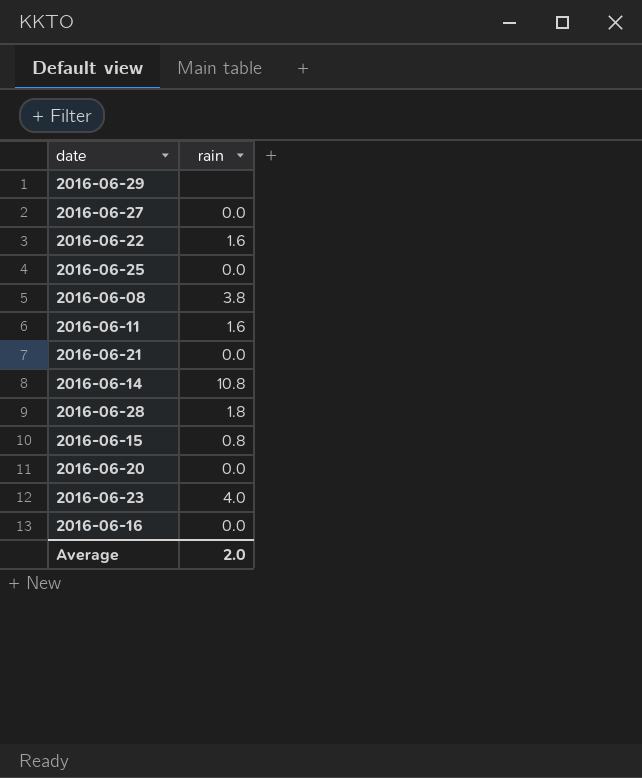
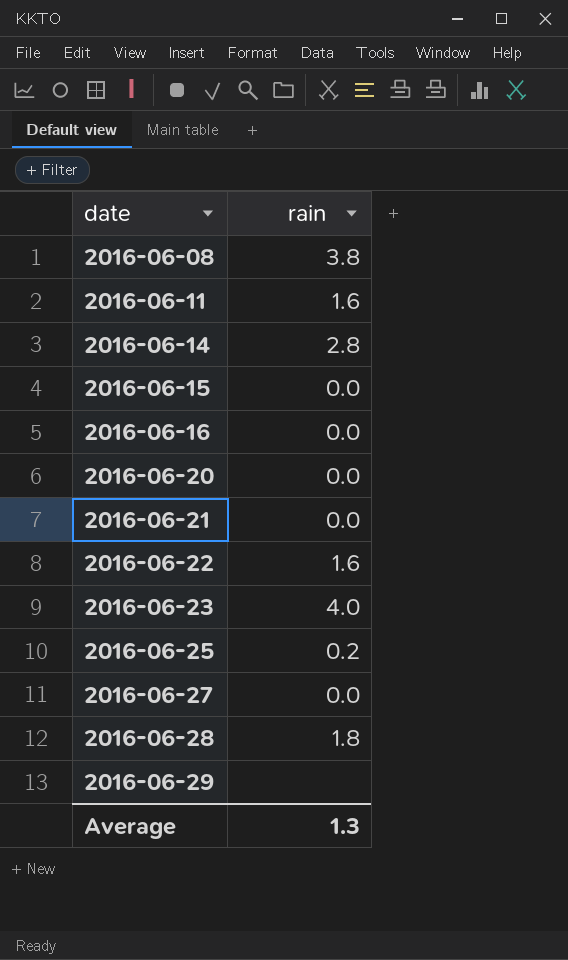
row order: none -> date ascending
2016-06-14 | rain: 10.8 -> 2.8
2016-06-15 | rain: 0.8 -> 0.0
2016-06-25 | rain: 0.0 -> 0.2
Average | rain: 2.0 -> 1.3

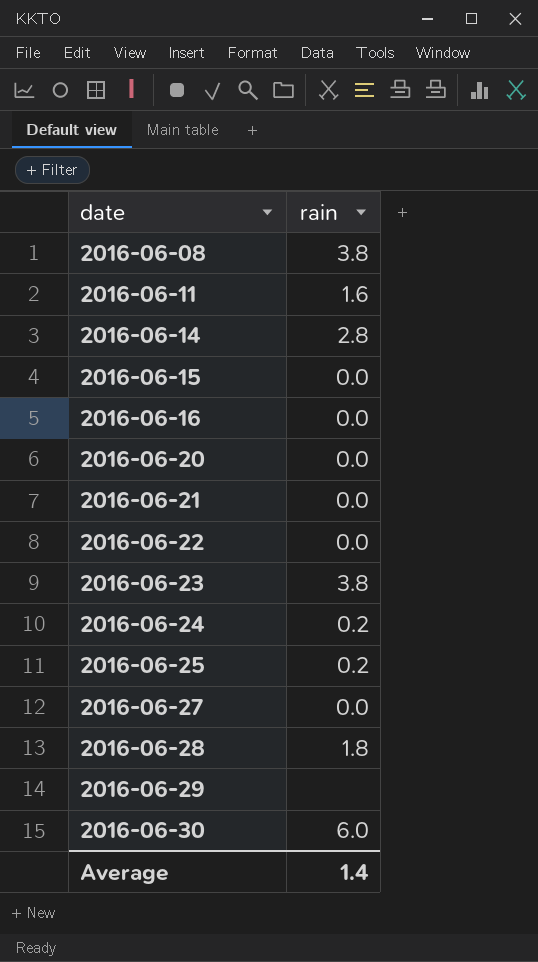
2016-06-22 | rain: 1.6 -> 0.0
2016-06-23 | rain: 4.0 -> 3.8
row 2016-06-24: none -> 0.2
row 2016-06-30: none -> 6.0
Average | rain: 1.3 -> 1.4

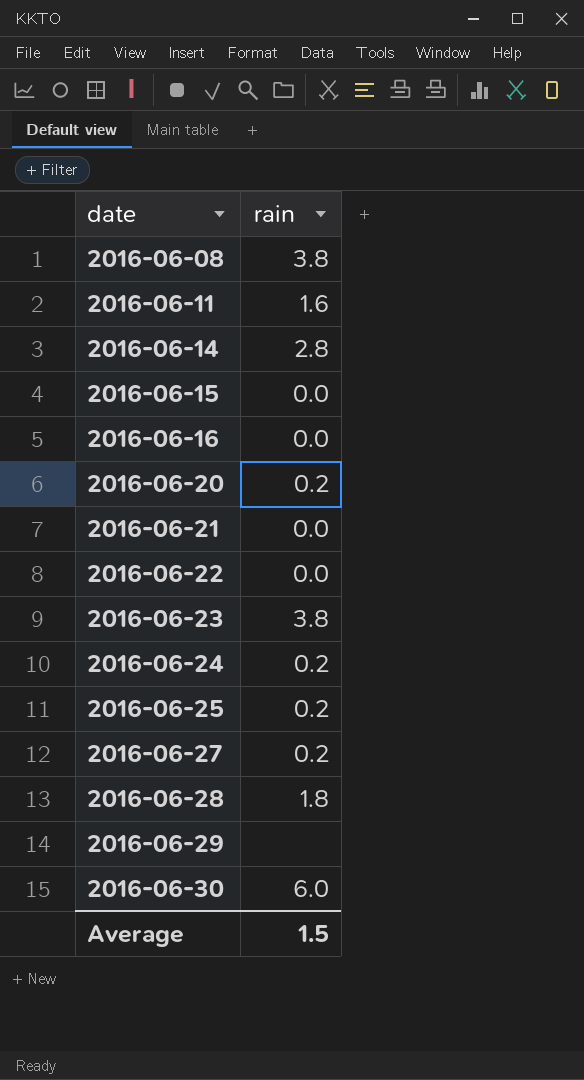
2016-06-20 | rain: 0.0 -> 0.2
2016-06-27 | rain: 0.0 -> 0.2
Average | rain: 1.4 -> 1.5

